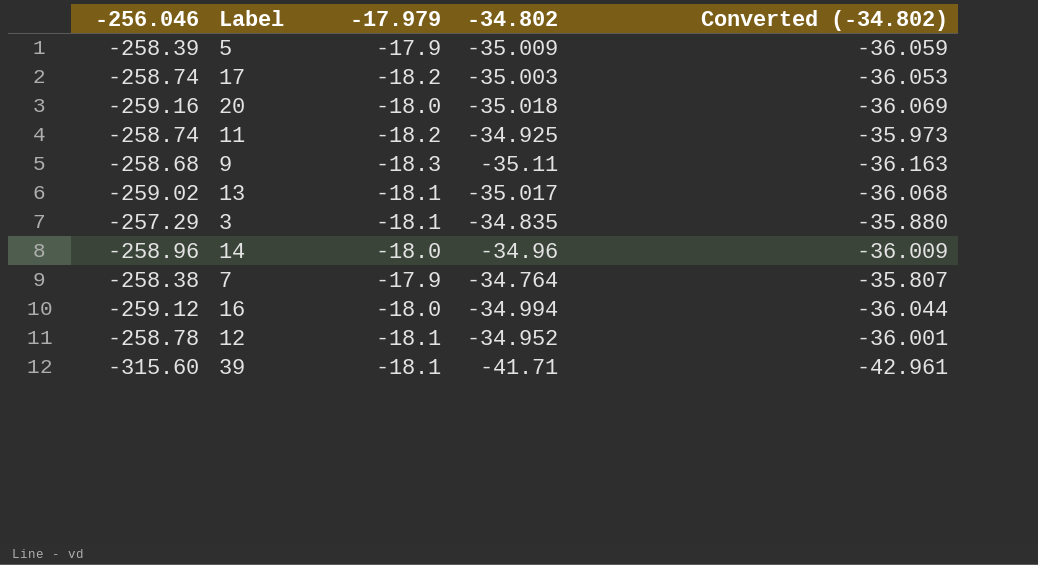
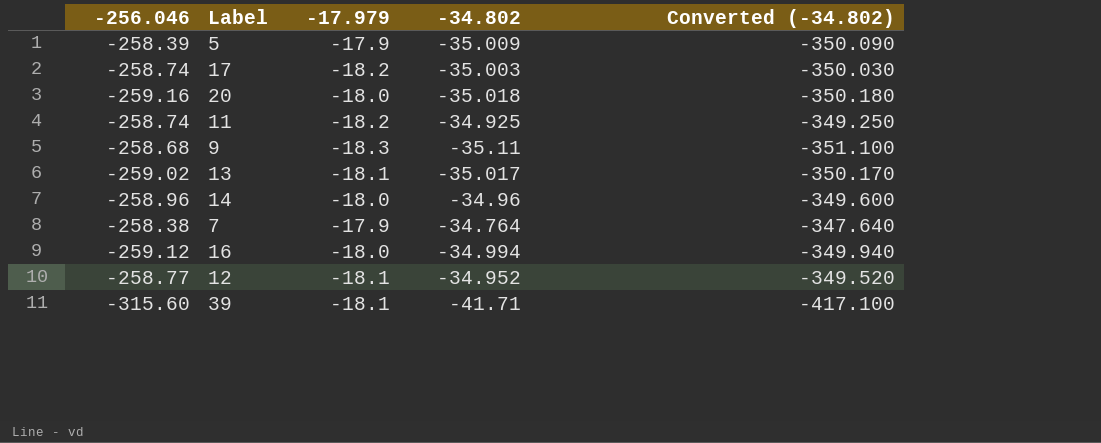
column Converted (-34.802) | formula: [-34.802] * 1.03 -> [-34.802] * 10
row 3: -257.29 | -18.1 | -34.835 | -35.880 -> none
12 | -256.046: -258.78 -> -258.77

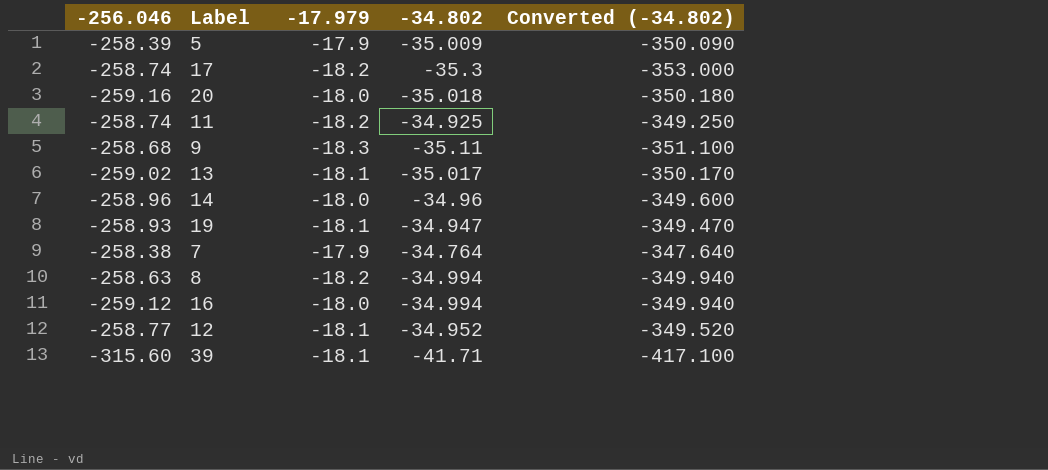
17 | -34.802: -35.003 -> -35.3
17 | Converted (-34.802): -350.030 -> -353.000
row 19: none -> -258.93 | -18.1 | -34.947 | -349.470
row 8: none -> -258.63 | -18.2 | -34.994 | -349.940

